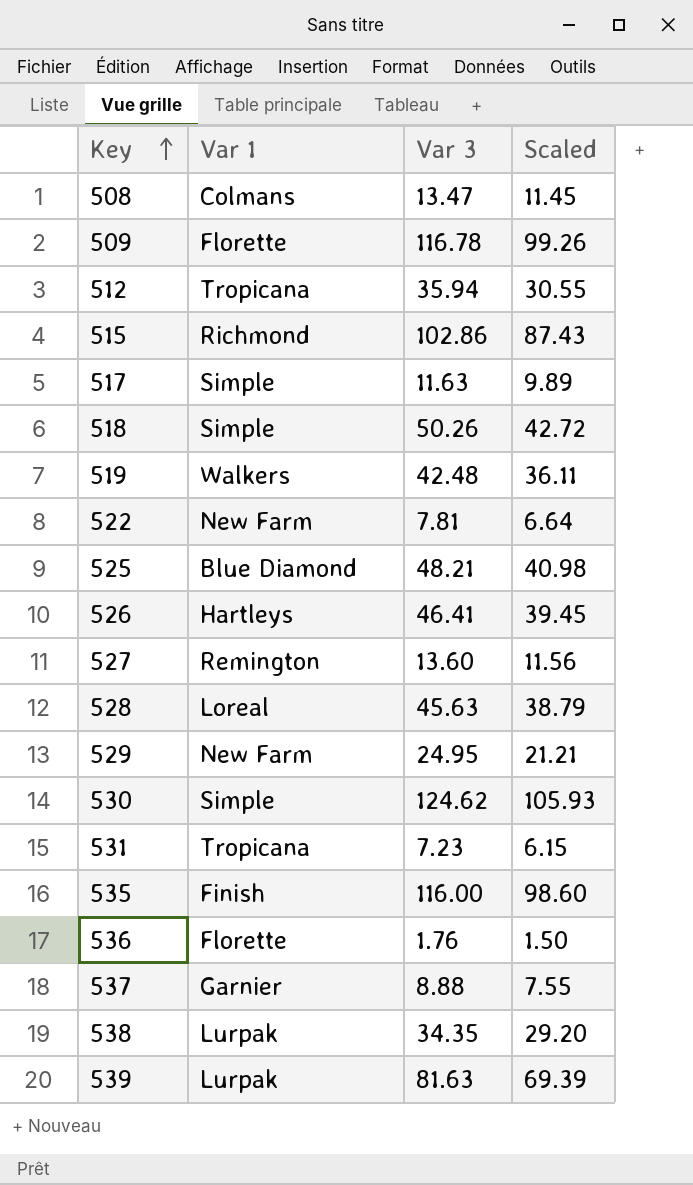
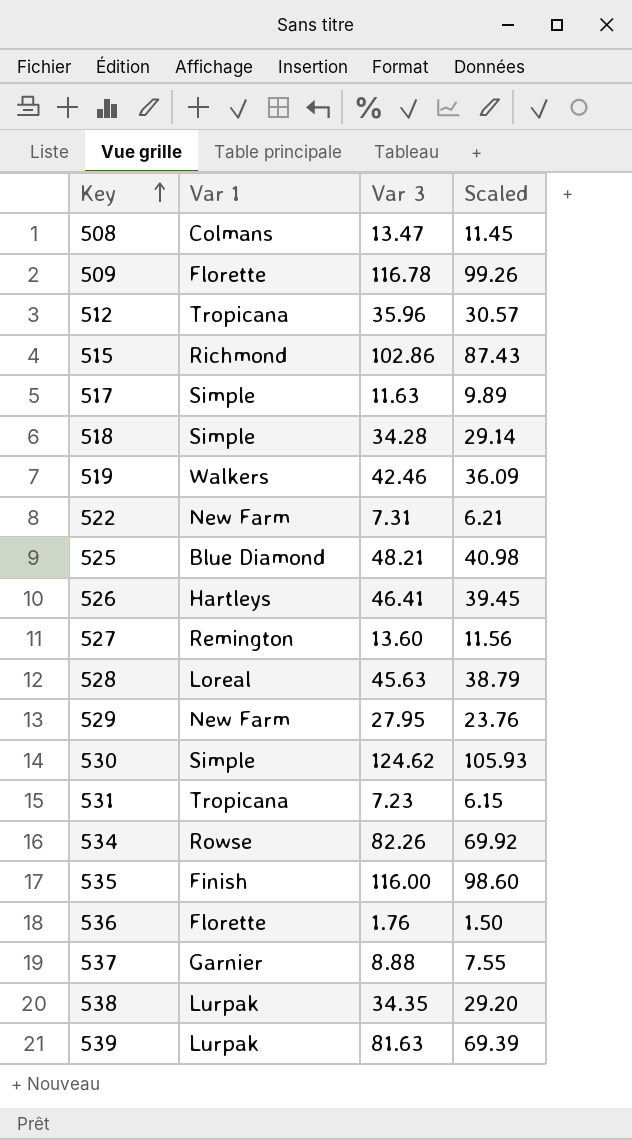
512 | Var 3: 35.94 -> 35.96
512 | Scaled: 30.55 -> 30.57
518 | Var 3: 50.26 -> 34.28
518 | Scaled: 42.72 -> 29.14
519 | Var 3: 42.48 -> 42.46
519 | Scaled: 36.11 -> 36.09
522 | Var 3: 7.81 -> 7.31
522 | Scaled: 6.64 -> 6.21
529 | Var 3: 24.95 -> 27.95
529 | Scaled: 21.21 -> 23.76
row 534: none -> Rowse | 82.26 | 69.92

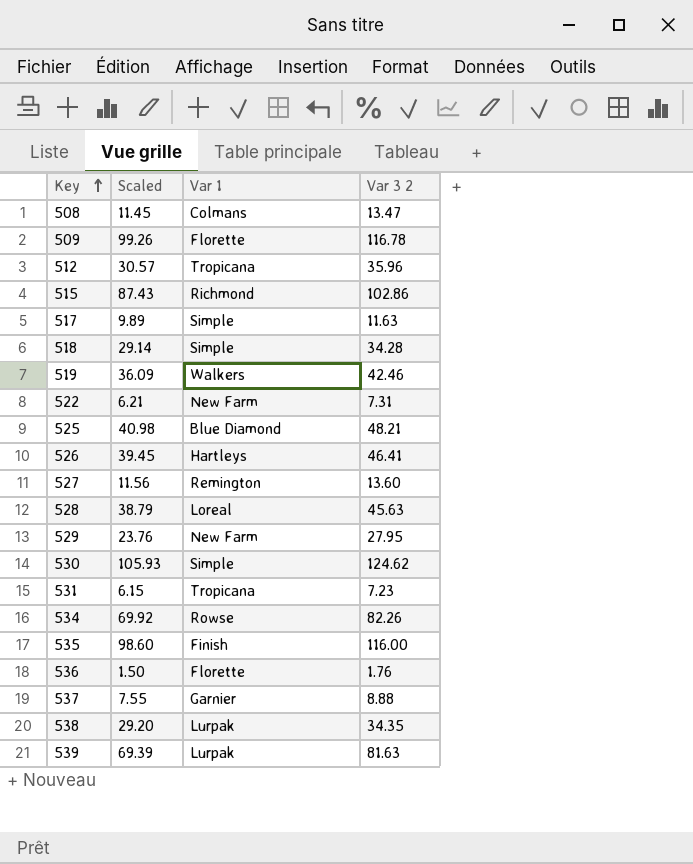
column Scaled | position: 4 -> 2
column name: Var 3 -> Var 3 2

